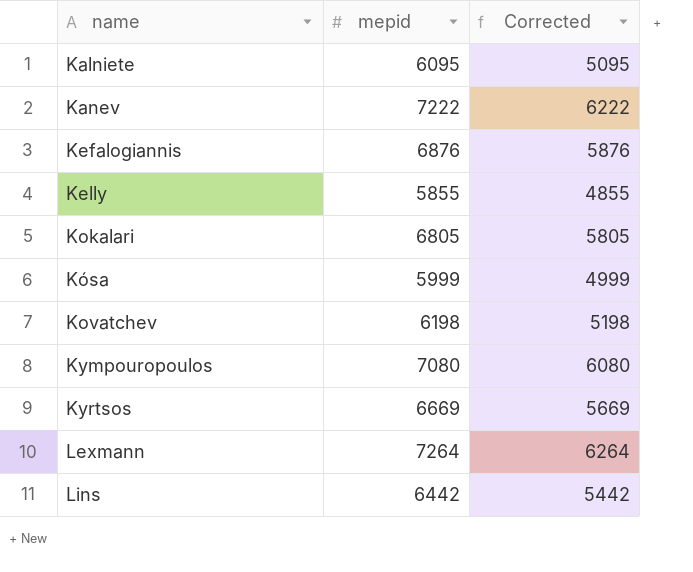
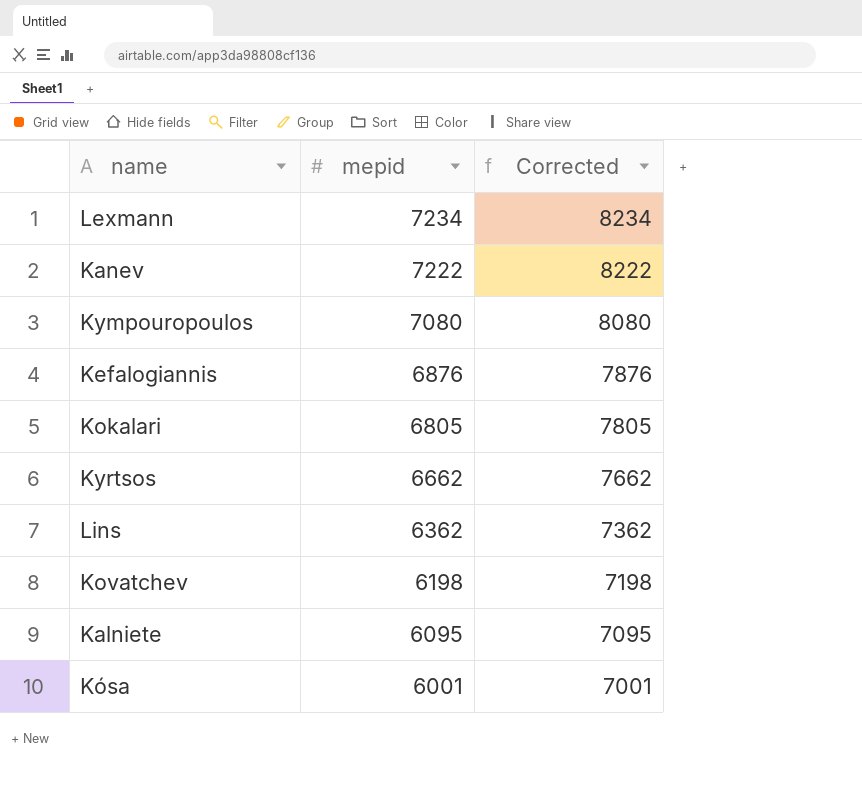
row order: name ascending -> mepid descending
column Corrected | formula: [mepid] - 1000 -> [mepid] + 1000
row Kelly: 5855 | 4855 -> none
Lexmann | mepid: 7264 -> 7234
Kyrtsos | mepid: 6669 -> 6662
Lins | mepid: 6442 -> 6362
Kósa | mepid: 5999 -> 6001

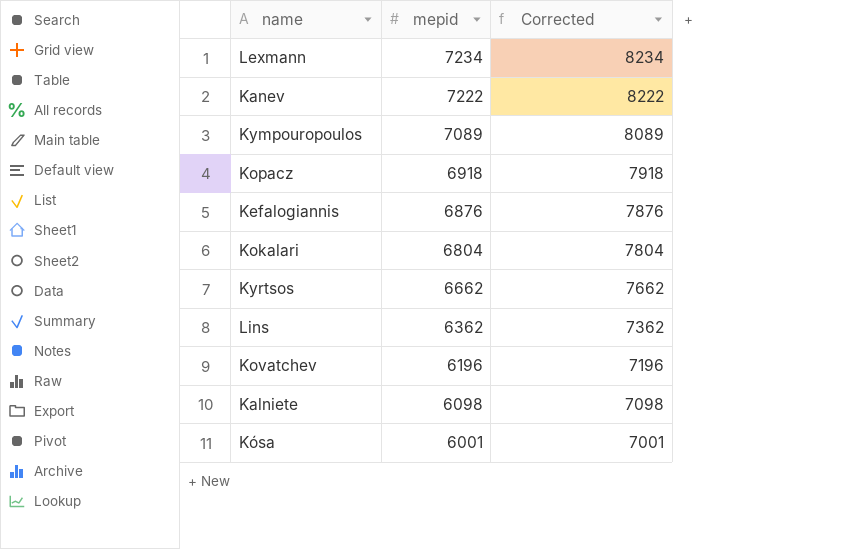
Kympouropoulos | mepid: 7080 -> 7089
Kympouropoulos | Corrected: 8080 -> 8089
row Kopacz: none -> 6918 | 7918
Kokalari | mepid: 6805 -> 6804
Kokalari | Corrected: 7805 -> 7804
Kovatchev | mepid: 6198 -> 6196
Kovatchev | Corrected: 7198 -> 7196
Kalniete | mepid: 6095 -> 6098
Kalniete | Corrected: 7095 -> 7098

